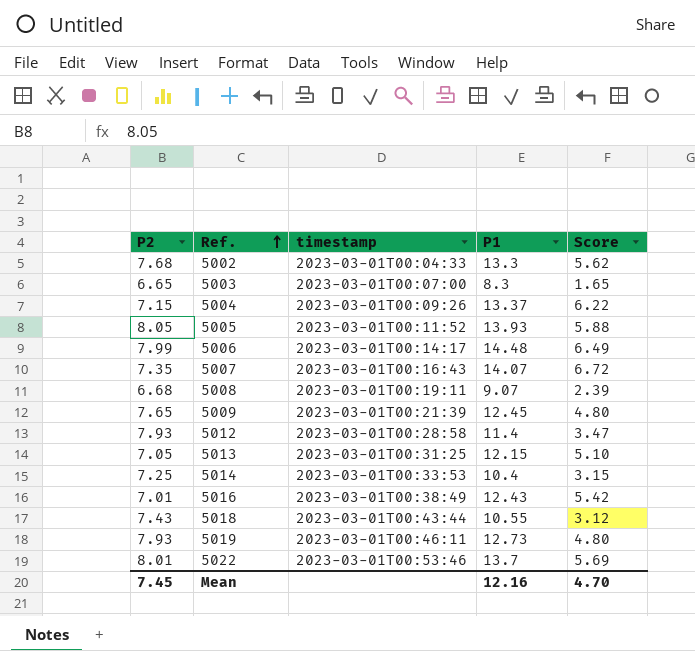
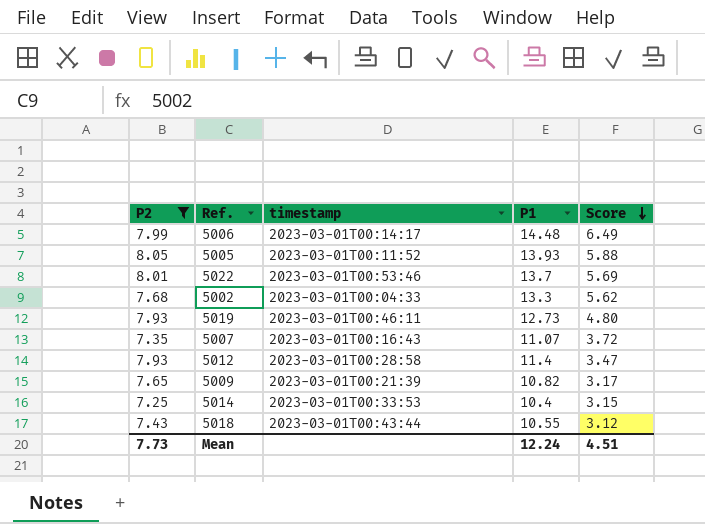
filter: none -> P2 >= 7.25
row order: Ref. ascending -> Score descending
5007 | P1: 14.07 -> 11.07
5007 | Score: 6.72 -> 3.72
5009 | P1: 12.45 -> 10.82
5009 | Score: 4.80 -> 3.17
Mean | P2: 7.45 -> 7.73
Mean | P1: 12.16 -> 12.24
Mean | Score: 4.70 -> 4.51

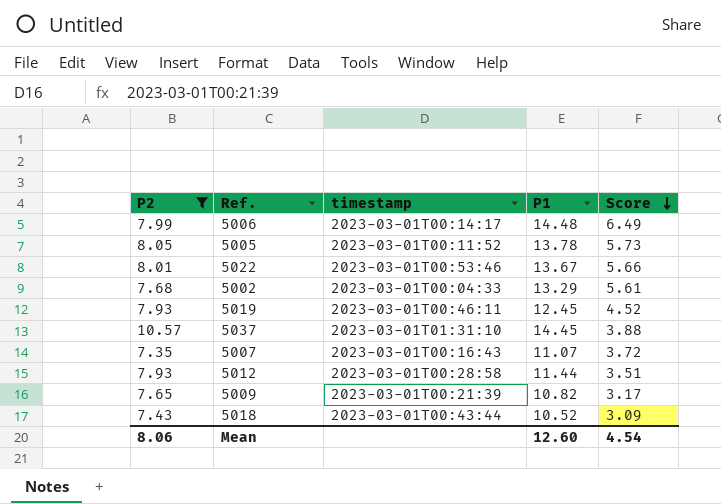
row 5014: 7.25 | 2023-03-01T00:33:53 | 10.4 | 3.15 -> none
5005 | P1: 13.93 -> 13.78
5005 | Score: 5.88 -> 5.73
5022 | P1: 13.7 -> 13.67
5022 | Score: 5.69 -> 5.66
5002 | P1: 13.3 -> 13.29
5002 | Score: 5.62 -> 5.61
5019 | P1: 12.73 -> 12.45
5019 | Score: 4.80 -> 4.52
row 5037: none -> 10.57 | 2023-03-01T01:31:10 | 14.45 | 3.88
5012 | P1: 11.4 -> 11.44
5012 | Score: 3.47 -> 3.51
5018 | P1: 10.55 -> 10.52
5018 | Score: 3.12 -> 3.09
Mean | P2: 7.73 -> 8.06
Mean | P1: 12.24 -> 12.60
Mean | Score: 4.51 -> 4.54

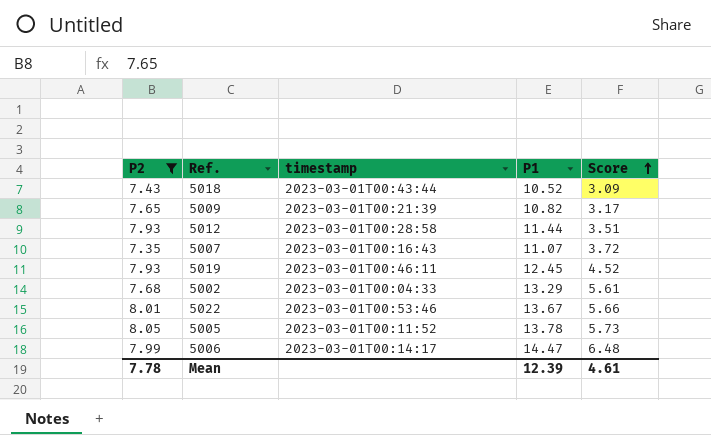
row order: Score descending -> Score ascending
row 5037: 10.57 | 2023-03-01T01:31:10 | 14.45 | 3.88 -> none
5006 | P1: 14.48 -> 14.47
5006 | Score: 6.49 -> 6.48
Mean | P2: 8.06 -> 7.78
Mean | P1: 12.60 -> 12.39
Mean | Score: 4.54 -> 4.61

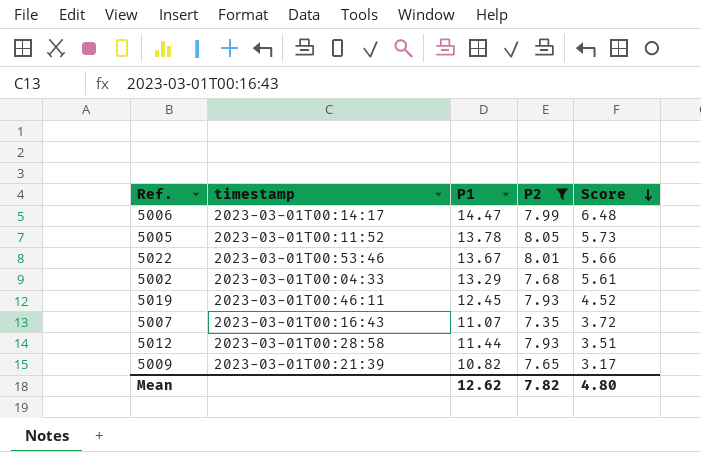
row order: Score ascending -> Score descending
column P2 | position: 1 -> 4
row 5018: 7.43 | 2023-03-01T00:43:44 | 10.52 | 3.09 -> none
Mean | P1: 12.39 -> 12.62
Mean | P2: 7.78 -> 7.82
Mean | Score: 4.61 -> 4.80

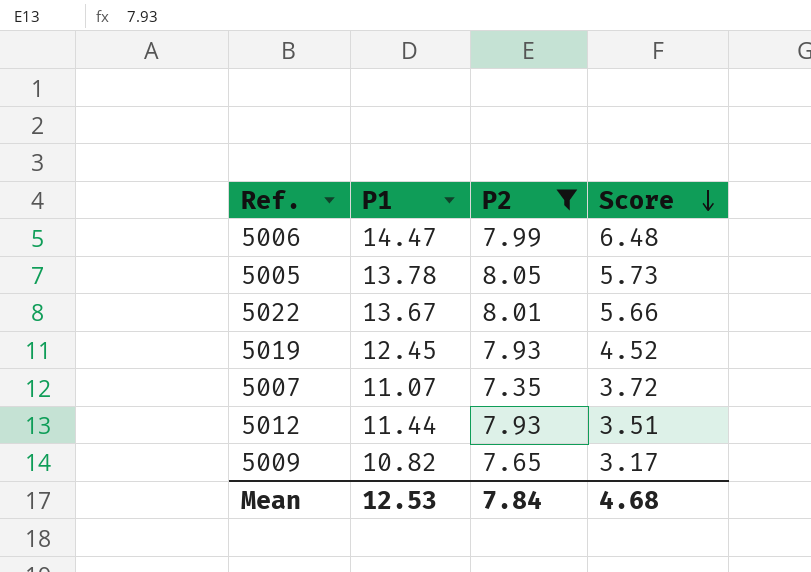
column timestamp | position: 2 -> none
row 5002: 2023-03-01T00:04:33 | 13.29 | 7.68 | 5.61 -> none
Mean | P1: 12.62 -> 12.53
Mean | P2: 7.82 -> 7.84
Mean | Score: 4.80 -> 4.68

